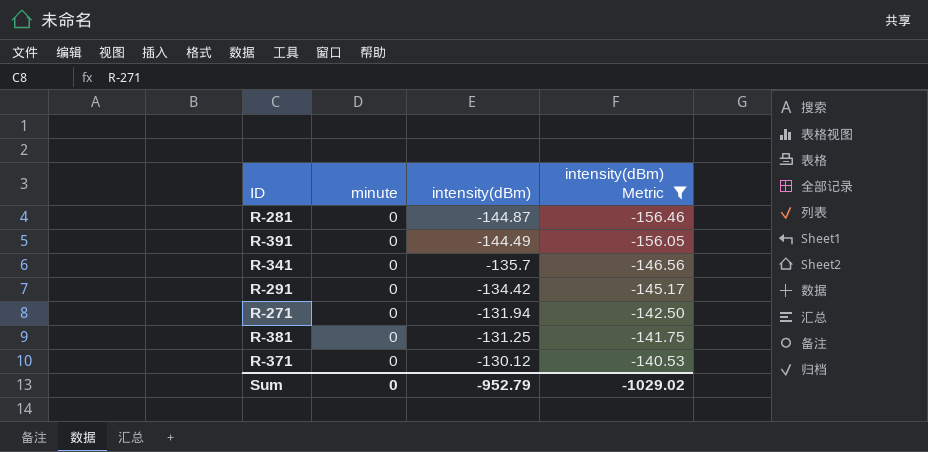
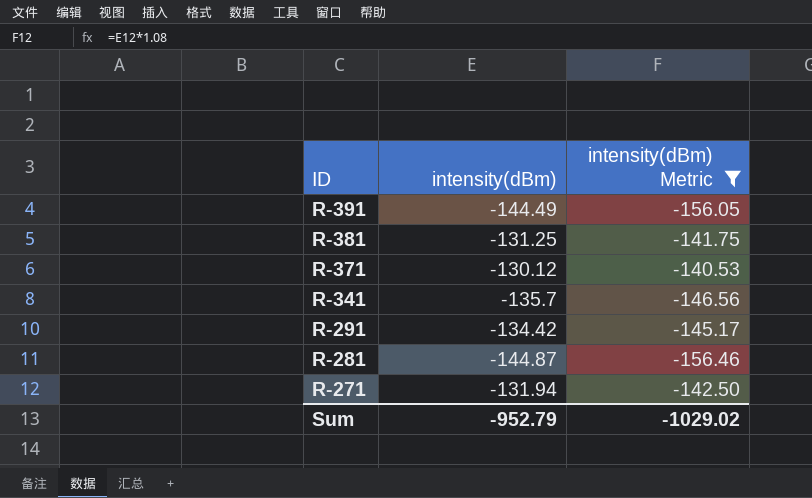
row order: intensity(dBm) ascending -> ID descending
column minute | position: 2 -> none

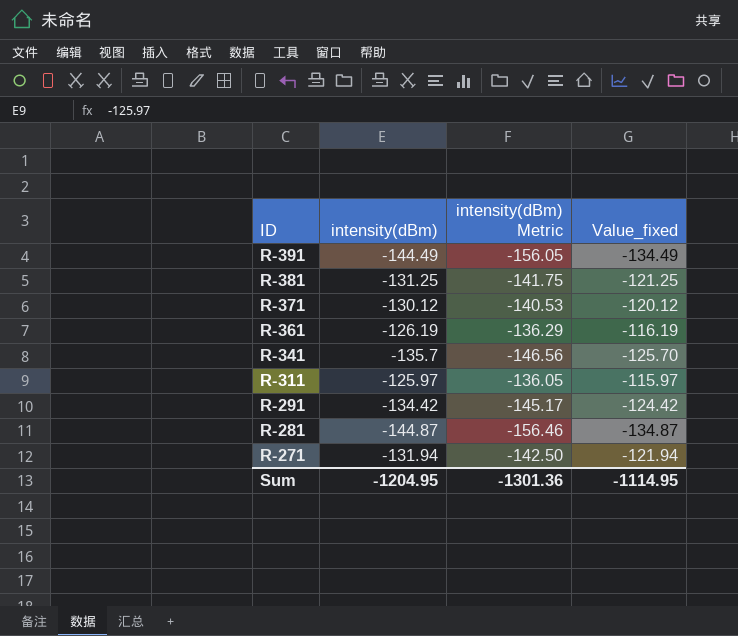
filter: intensity(dBm) Metric <= -140.53 -> none
column Value_fixed | formula: none -> [intensity(dBm)] + 10
Sum | intensity(dBm): -952.79 -> -1204.95
Sum | intensity(dBm) Metric: -1029.02 -> -1301.36

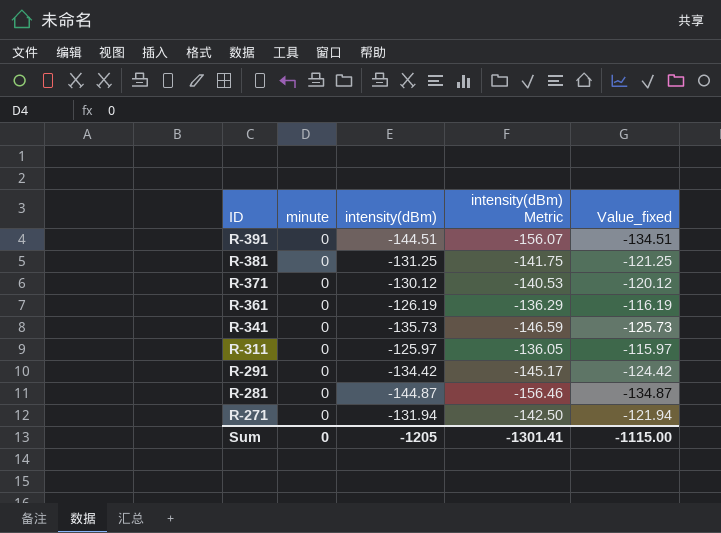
column minute | position: none -> 2
R-391 | intensity(dBm): -144.49 -> -144.51
R-391 | intensity(dBm) Metric: -156.05 -> -156.07
R-391 | Value_fixed: -134.49 -> -134.51
R-341 | intensity(dBm): -135.7 -> -135.73
R-341 | intensity(dBm) Metric: -146.56 -> -146.59
R-341 | Value_fixed: -125.70 -> -125.73
Sum | intensity(dBm): -1204.95 -> -1205
Sum | intensity(dBm) Metric: -1301.36 -> -1301.41
Sum | Value_fixed: -1114.95 -> -1115.00

